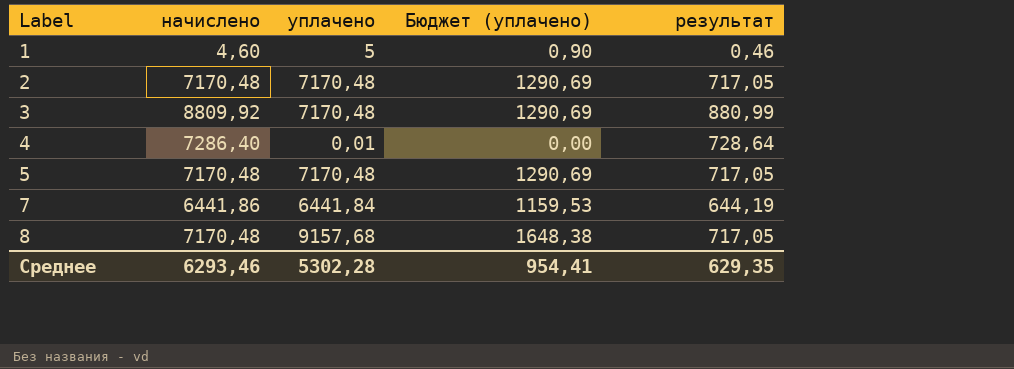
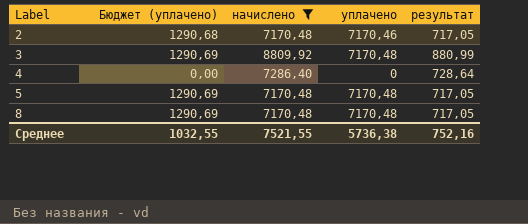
filter: none -> начислено >= 7170,48
column Бюджет (уплачено) | position: 4 -> 2
2 | Бюджет (уплачено): 1290,69 -> 1290,68
2 | уплачено: 7170,48 -> 7170,46
4 | уплачено: 0,01 -> 0
8 | Бюджет (уплачено): 1648,38 -> 1290,69
8 | уплачено: 9157,68 -> 7170,48
Среднее | Бюджет (уплачено): 954,41 -> 1032,55
Среднее | начислено: 6293,46 -> 7521,55
Среднее | уплачено: 5302,28 -> 5736,38
Среднее | результат: 629,35 -> 752,16

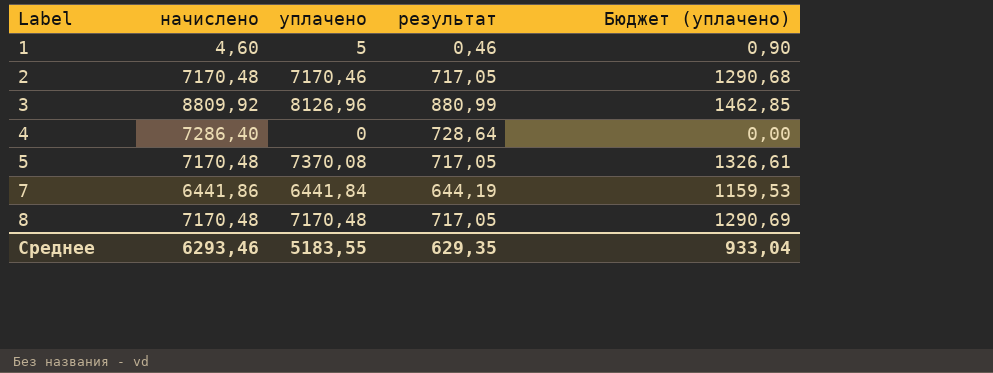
filter: начислено >= 7170,48 -> none
column Бюджет (уплачено) | position: 2 -> 5
3 | уплачено: 7170,48 -> 8126,96
3 | Бюджет (уплачено): 1290,69 -> 1462,85
5 | уплачено: 7170,48 -> 7370,08
5 | Бюджет (уплачено): 1290,69 -> 1326,61
Среднее | начислено: 7521,55 -> 6293,46
Среднее | уплачено: 5736,38 -> 5183,55
Среднее | результат: 752,16 -> 629,35
Среднее | Бюджет (уплачено): 1032,55 -> 933,04

